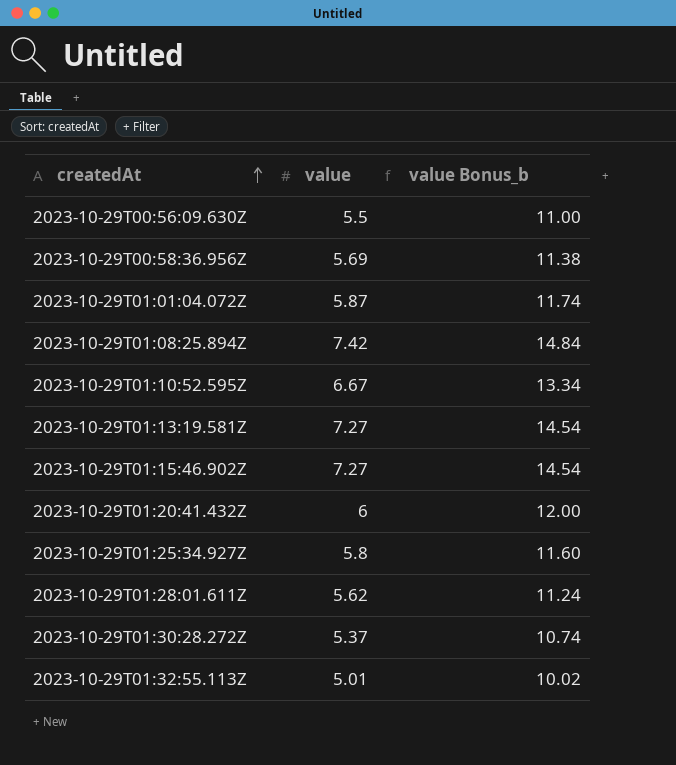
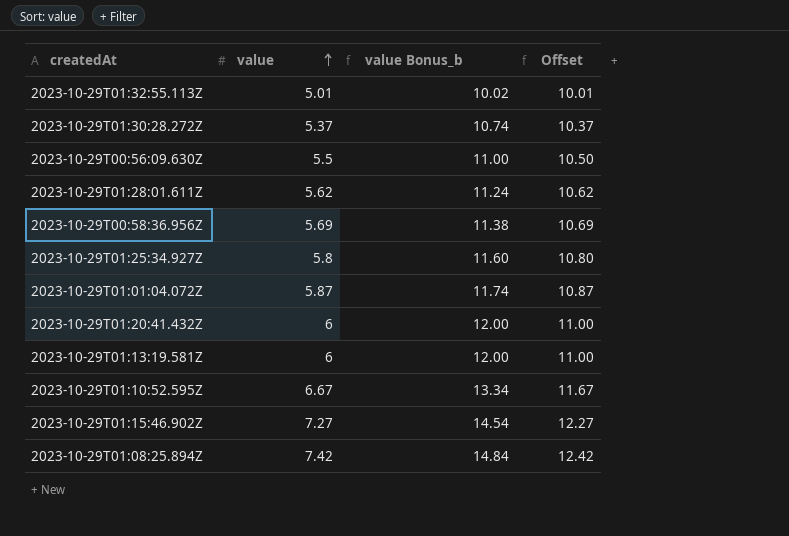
row order: createdAt ascending -> value ascending
column Offset | formula: none -> [value] + 5
2023-10-29T01:13:19.581Z | value: 7.27 -> 6
2023-10-29T01:13:19.581Z | value Bonus_b: 14.54 -> 12.00

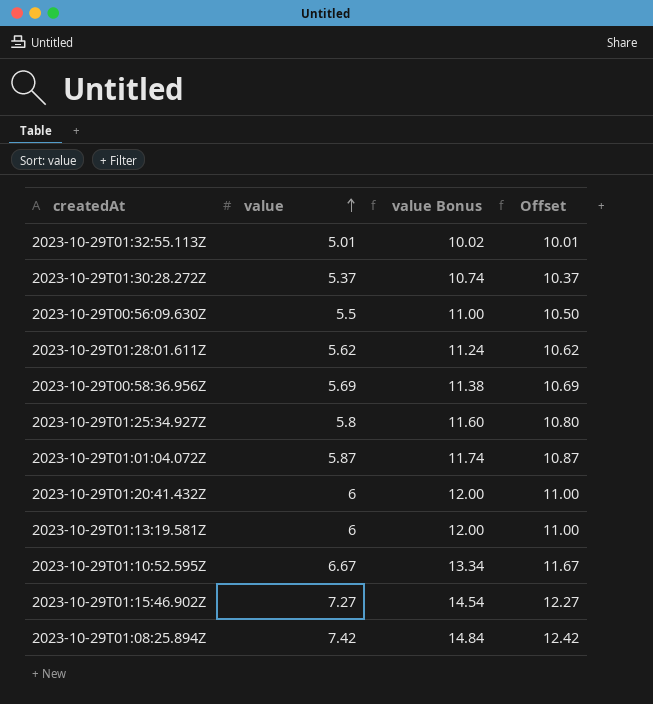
column name: value Bonus_b -> value Bonus

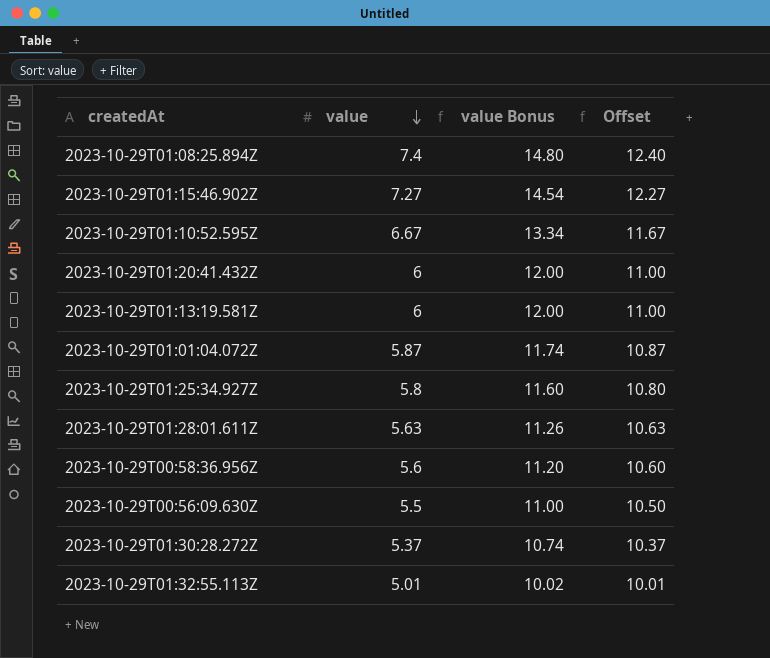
row order: value ascending -> value descending
2023-10-29T01:08:25.894Z | value: 7.42 -> 7.4
2023-10-29T01:08:25.894Z | value Bonus: 14.84 -> 14.80
2023-10-29T01:08:25.894Z | Offset: 12.42 -> 12.40
2023-10-29T01:28:01.611Z | value: 5.62 -> 5.63
2023-10-29T01:28:01.611Z | value Bonus: 11.24 -> 11.26
2023-10-29T01:28:01.611Z | Offset: 10.62 -> 10.63
2023-10-29T00:58:36.956Z | value: 5.69 -> 5.6
2023-10-29T00:58:36.956Z | value Bonus: 11.38 -> 11.20
2023-10-29T00:58:36.956Z | Offset: 10.69 -> 10.60

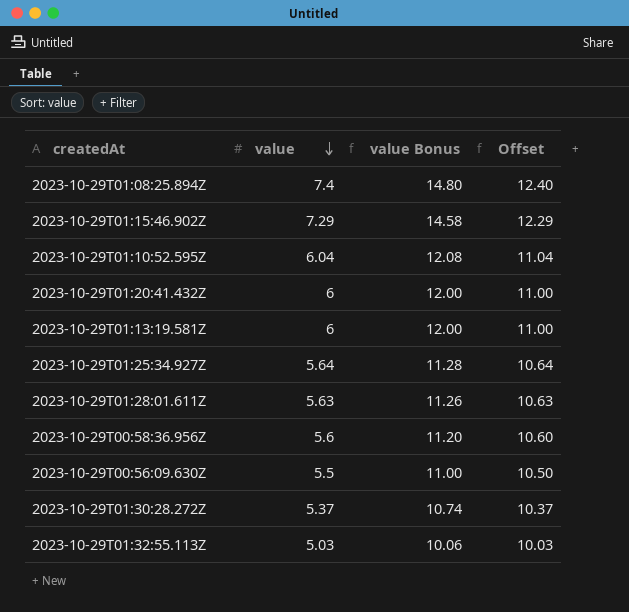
row 2023-10-29T01:01:04.072Z: 5.87 | 11.74 | 10.87 -> none
2023-10-29T01:15:46.902Z | value: 7.27 -> 7.29
2023-10-29T01:15:46.902Z | value Bonus: 14.54 -> 14.58
2023-10-29T01:15:46.902Z | Offset: 12.27 -> 12.29
2023-10-29T01:10:52.595Z | value: 6.67 -> 6.04
2023-10-29T01:10:52.595Z | value Bonus: 13.34 -> 12.08
2023-10-29T01:10:52.595Z | Offset: 11.67 -> 11.04
2023-10-29T01:25:34.927Z | value: 5.8 -> 5.64
2023-10-29T01:25:34.927Z | value Bonus: 11.60 -> 11.28
2023-10-29T01:25:34.927Z | Offset: 10.80 -> 10.64
2023-10-29T01:32:55.113Z | value: 5.01 -> 5.03
2023-10-29T01:32:55.113Z | value Bonus: 10.02 -> 10.06
2023-10-29T01:32:55.113Z | Offset: 10.01 -> 10.03

